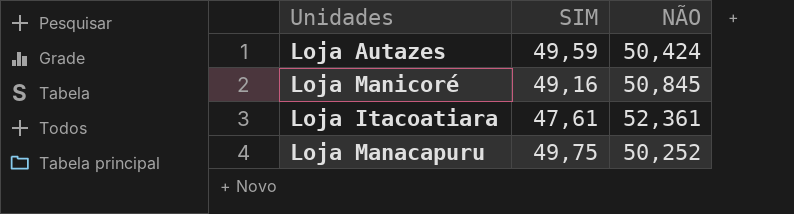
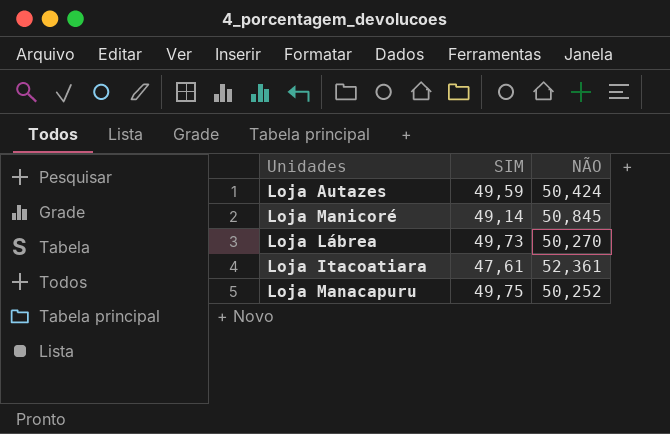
Loja Manicoré | SIM: 49,16 -> 49,14
row Loja Lábrea: none -> 49,73 | 50,270

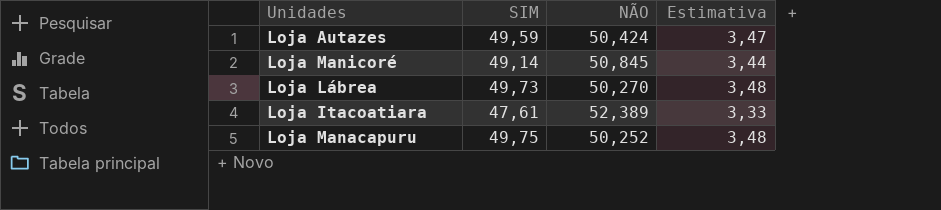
column Estimativa | formula: none -> [SIM] * 0,07
Loja Itacoatiara | NÃO: 52,361 -> 52,389

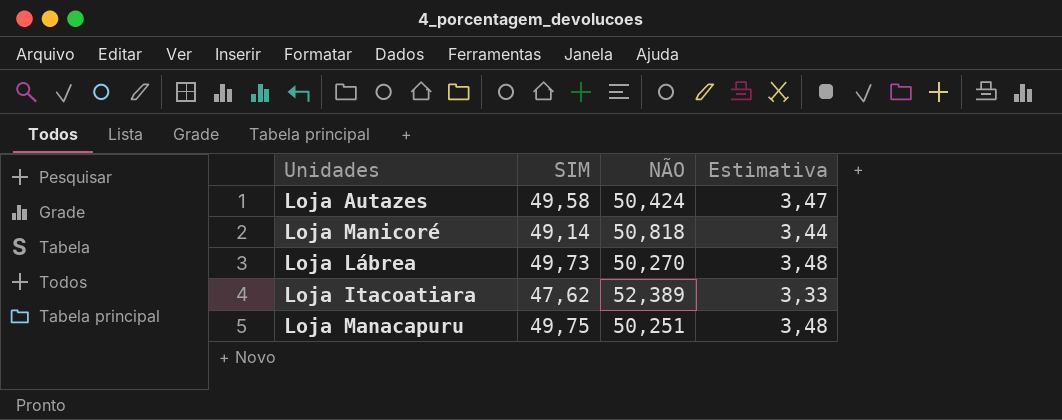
Loja Autazes | SIM: 49,59 -> 49,58
Loja Manicoré | NÃO: 50,845 -> 50,818
Loja Itacoatiara | SIM: 47,61 -> 47,62
Loja Manacapuru | NÃO: 50,252 -> 50,251

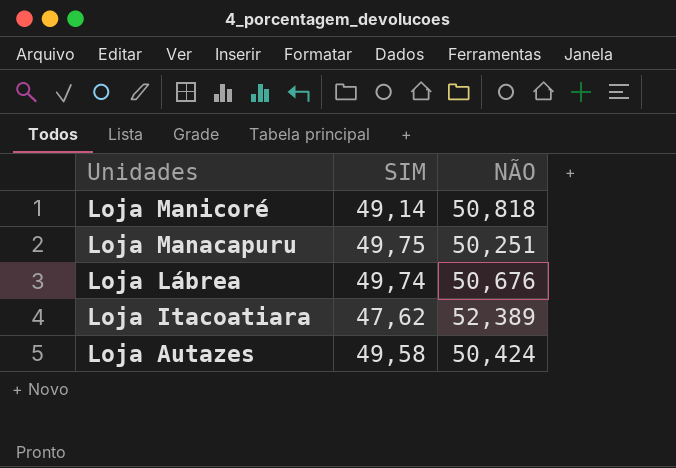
row order: none -> Unidades descending
column Estimativa | formula: [SIM] * 0,07 -> none
Loja Lábrea | SIM: 49,73 -> 49,74
Loja Lábrea | NÃO: 50,270 -> 50,676

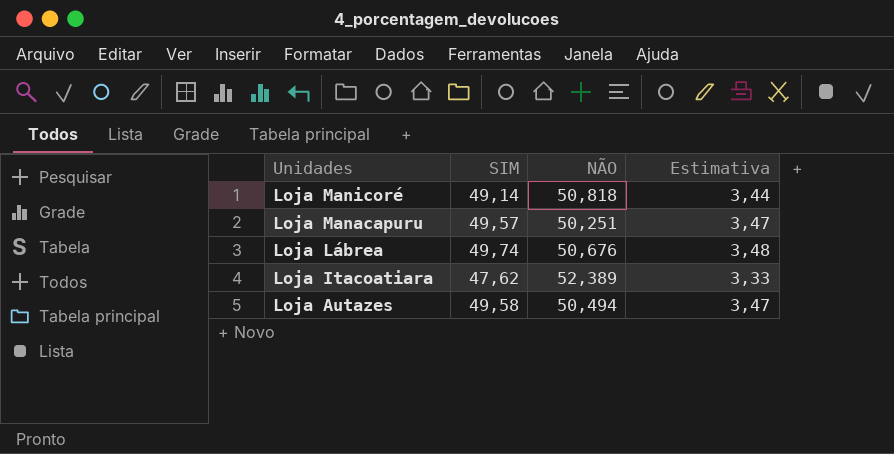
column Estimativa | formula: none -> [SIM] * 0,07
Loja Manacapuru | SIM: 49,75 -> 49,57
Loja Autazes | NÃO: 50,424 -> 50,494

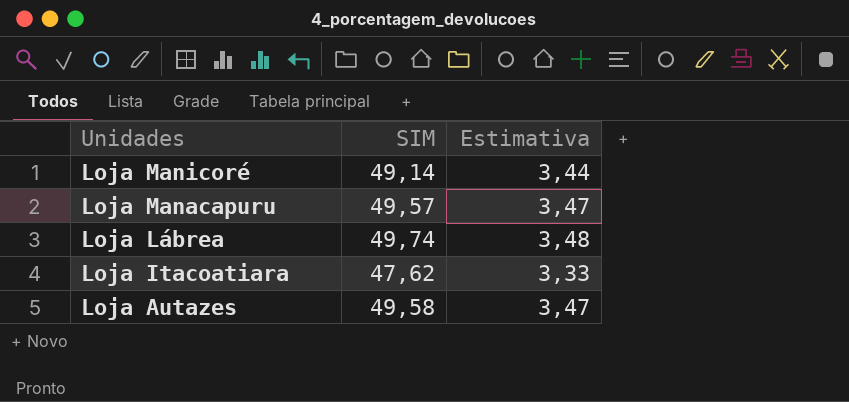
column NÃO | position: 3 -> none

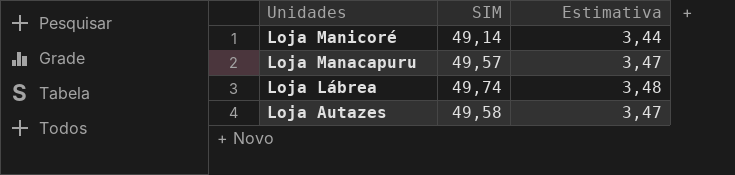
row Loja Itacoatiara: 47,62 | 3,33 -> none

